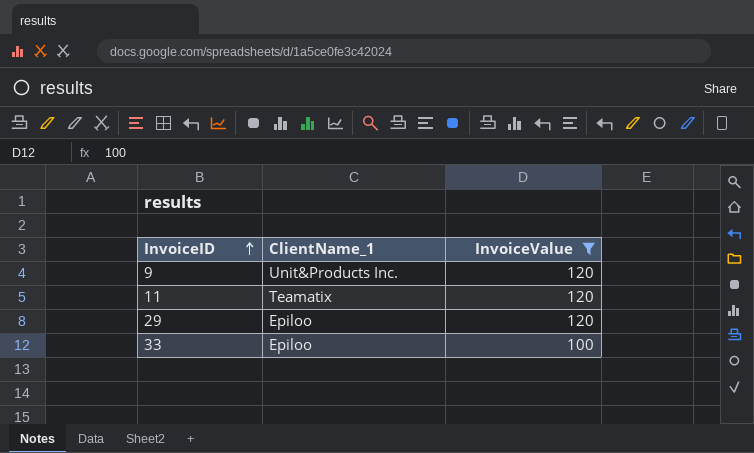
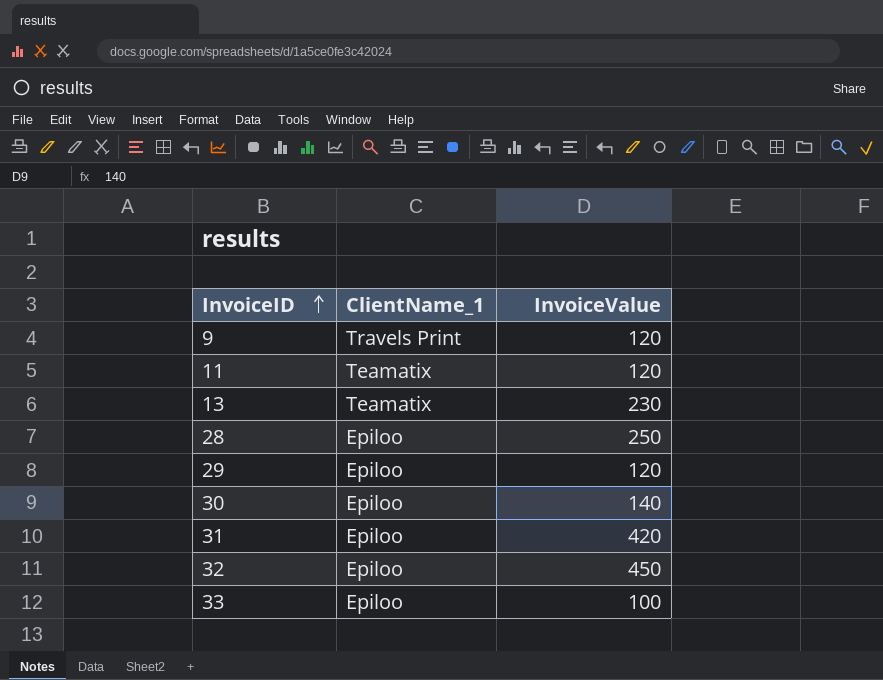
filter: InvoiceValue <= 120 -> none
9 | ClientName_1: Unit&Products Inc. -> Travels Print

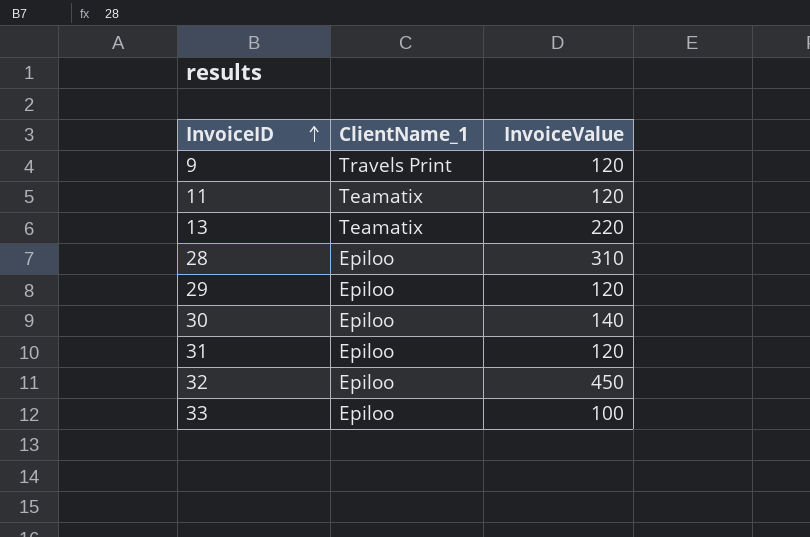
13 | InvoiceValue: 230 -> 220
28 | InvoiceValue: 250 -> 310
31 | InvoiceValue: 420 -> 120

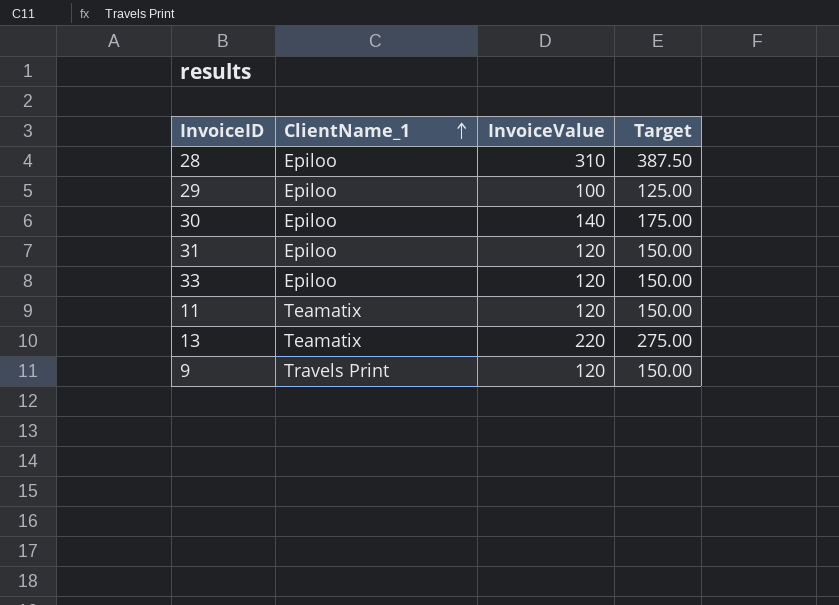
row order: InvoiceID ascending -> ClientName_1 ascending
column Target | formula: none -> [InvoiceValue] * 1.25
row 32: Epiloo | 450 -> none
29 | InvoiceValue: 120 -> 100
33 | InvoiceValue: 100 -> 120

